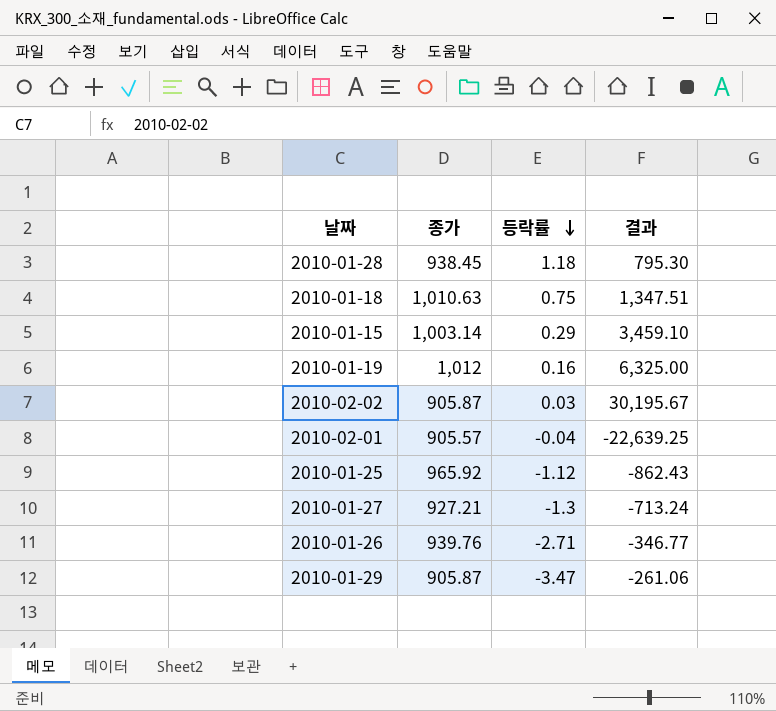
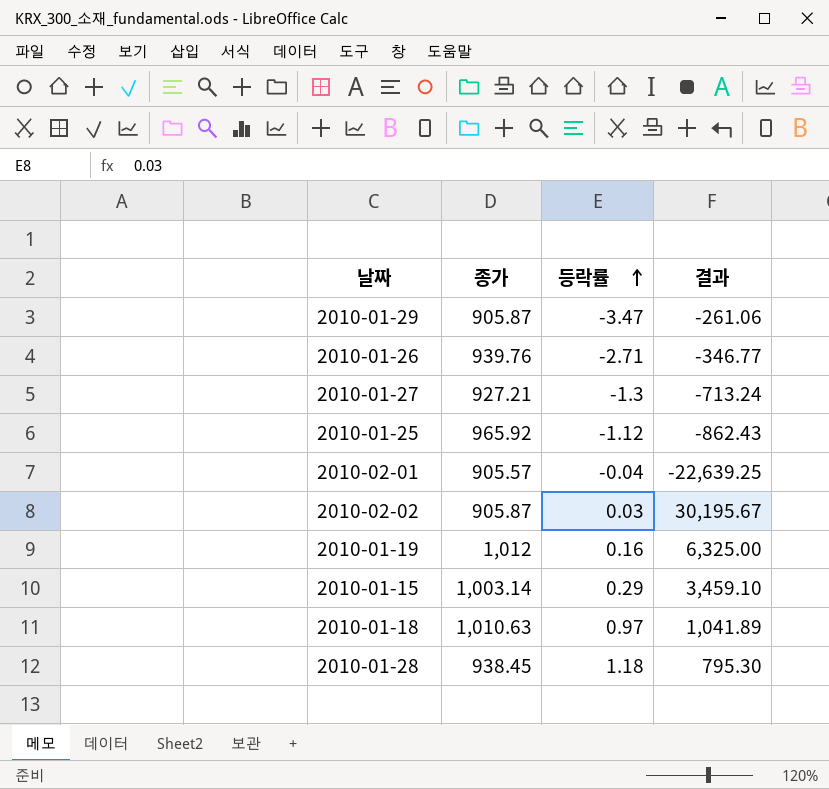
row order: 등락률 descending -> 등락률 ascending
2010-01-18 | 등락률: 0.75 -> 0.97
2010-01-18 | 결과: 1,347.51 -> 1,041.89

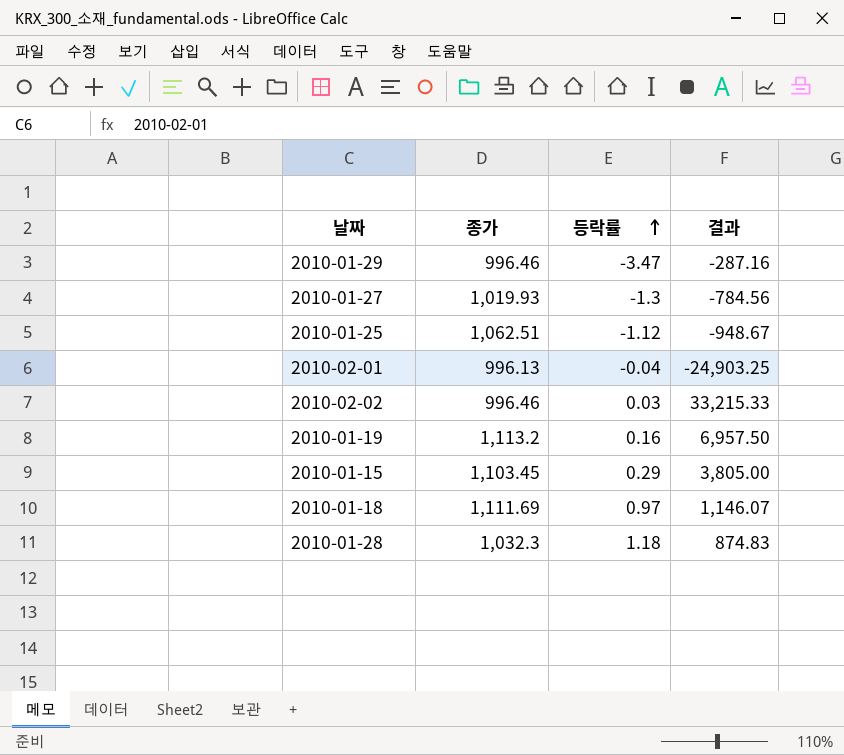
row 2010-01-26: 939.76 | -2.71 | -346.77 -> none
2010-01-29 | 종가: 905.87 -> 996.46
2010-01-29 | 결과: -261.06 -> -287.16
2010-01-27 | 종가: 927.21 -> 1,019.93
2010-01-27 | 결과: -713.24 -> -784.56
2010-01-25 | 종가: 965.92 -> 1,062.51
2010-01-25 | 결과: -862.43 -> -948.67
2010-02-01 | 종가: 905.57 -> 996.13
2010-02-01 | 결과: -22,639.25 -> -24,903.25
2010-02-02 | 종가: 905.87 -> 996.46
2010-02-02 | 결과: 30,195.67 -> 33,215.33
2010-01-19 | 종가: 1,012 -> 1,113.2
2010-01-19 | 결과: 6,325.00 -> 6,957.50
2010-01-15 | 종가: 1,003.14 -> 1,103.45
2010-01-15 | 결과: 3,459.10 -> 3,805.00
2010-01-18 | 종가: 1,010.63 -> 1,111.69
2010-01-18 | 결과: 1,041.89 -> 1,146.07
2010-01-28 | 종가: 938.45 -> 1,032.3
2010-01-28 | 결과: 795.30 -> 874.83

